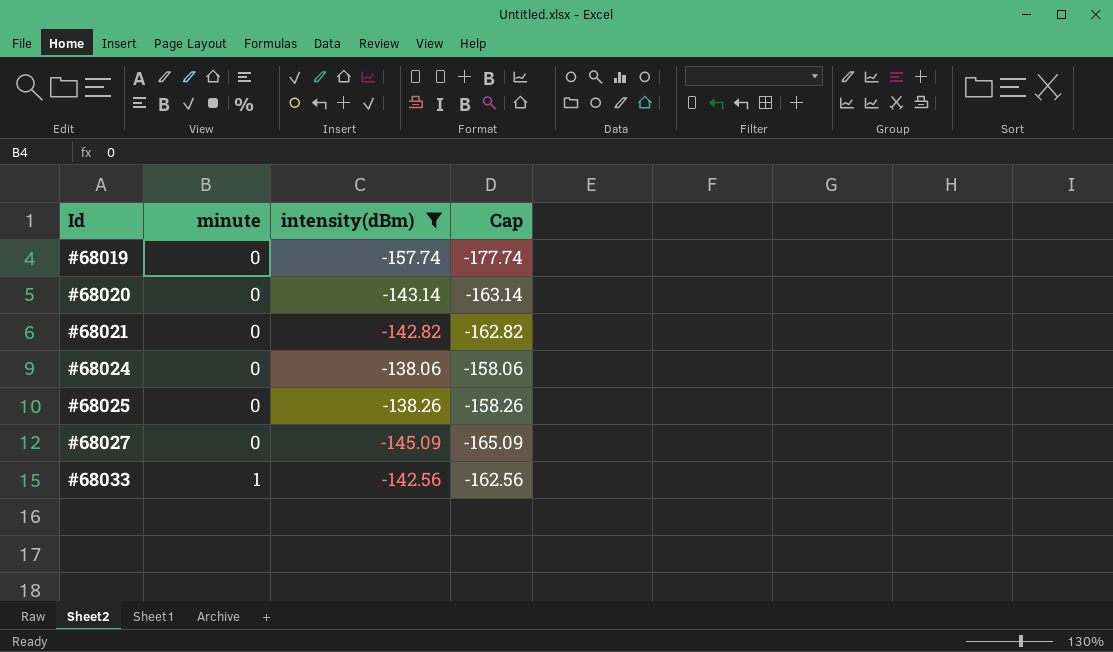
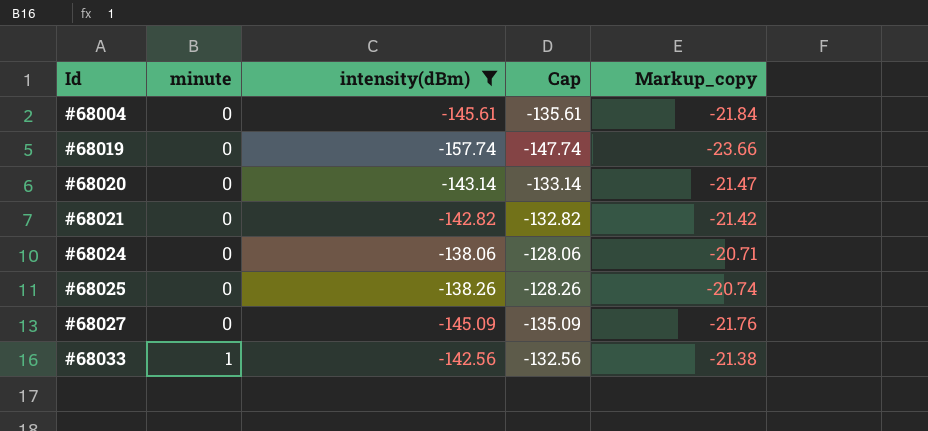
column Cap | formula: [intensity(dBm)] - 20 -> [intensity(dBm)] + 10
column Markup_copy | formula: none -> [intensity(dBm)] * 0.15
row #68004: none -> 0 | -145.61 | -135.61 | -21.84

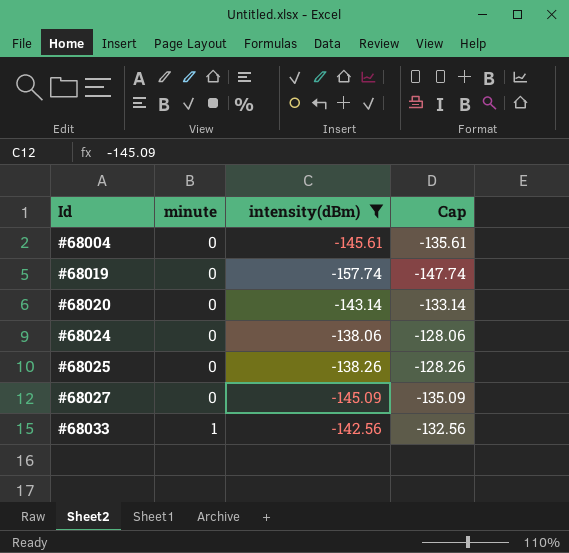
column Markup_copy | formula: [intensity(dBm)] * 0.15 -> none
row #68021: 0 | -142.82 | -132.82 | -21.42 -> none

